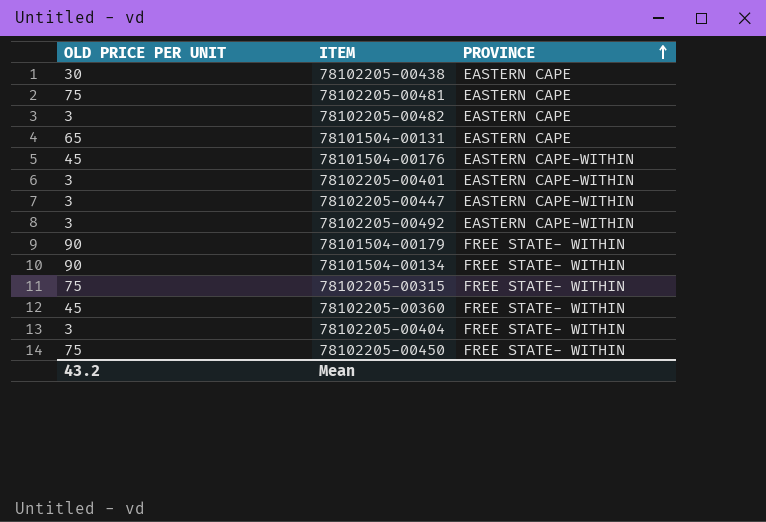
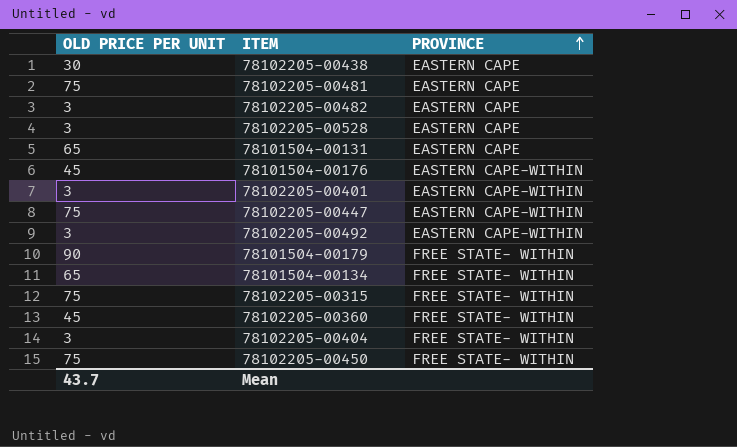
row 78102205-00528: none -> 3 | EASTERN CAPE
78102205-00447 | OLD PRICE PER UNIT: 3 -> 75
78101504-00134 | OLD PRICE PER UNIT: 90 -> 65
Mean | OLD PRICE PER UNIT: 43.2 -> 43.7

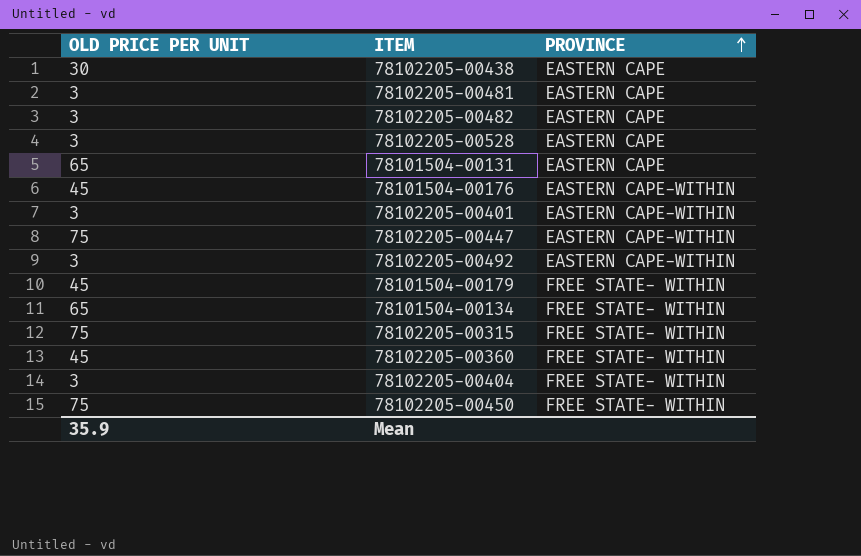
78102205-00481 | OLD PRICE PER UNIT: 75 -> 3
78101504-00179 | OLD PRICE PER UNIT: 90 -> 45
Mean | OLD PRICE PER UNIT: 43.7 -> 35.9

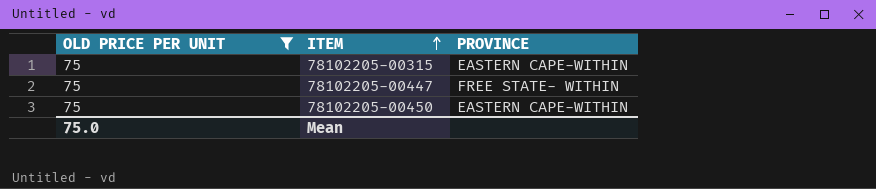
filter: none -> OLD PRICE PER UNIT = 75
row order: PROVINCE ascending -> ITEM ascending
78102205-00315 | PROVINCE: FREE STATE- WITHIN -> EASTERN CAPE-WITHIN
78102205-00447 | PROVINCE: EASTERN CAPE-WITHIN -> FREE STATE- WITHIN
78102205-00450 | PROVINCE: FREE STATE- WITHIN -> EASTERN CAPE-WITHIN
Mean | OLD PRICE PER UNIT: 35.9 -> 75.0

